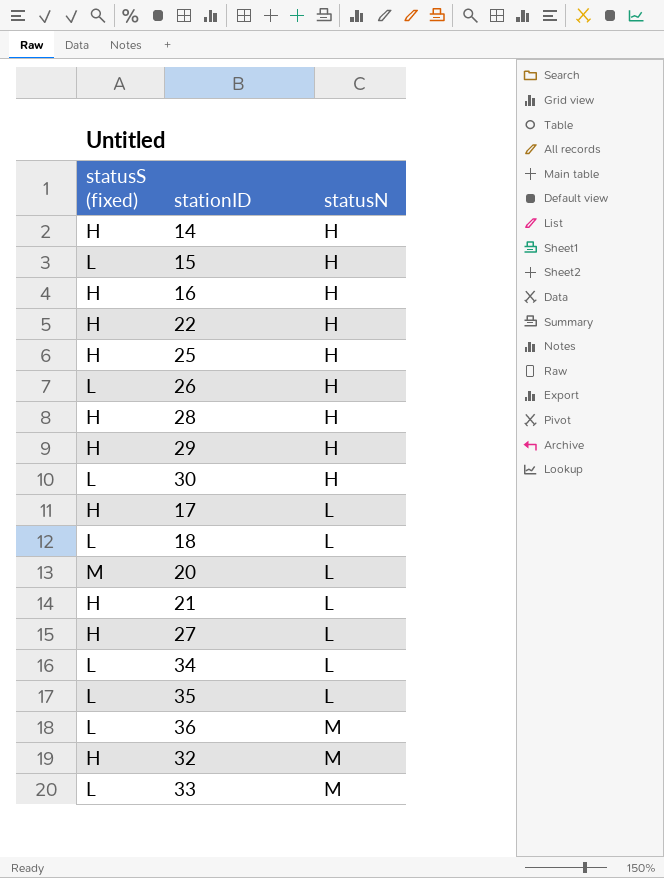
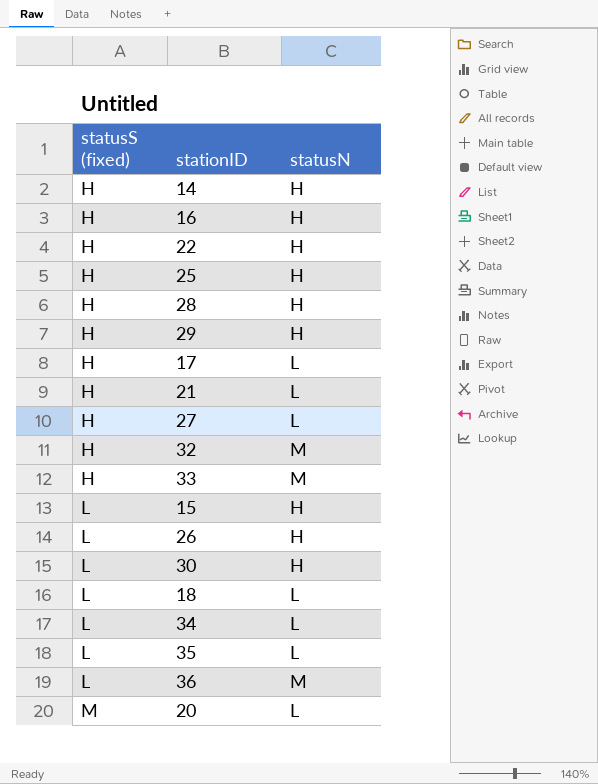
row order: statusN ascending -> statusS (fixed) ascending
33 | statusS (fixed): L -> H

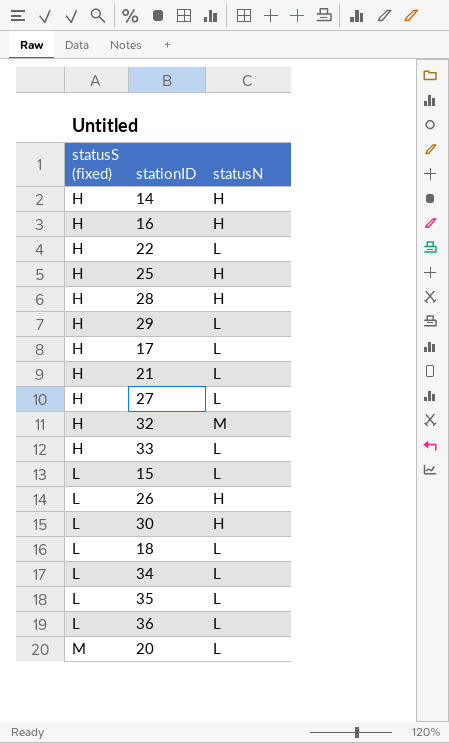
22 | statusN: H -> L
29 | statusN: H -> L
33 | statusN: M -> L
15 | statusN: H -> L
36 | statusN: M -> L

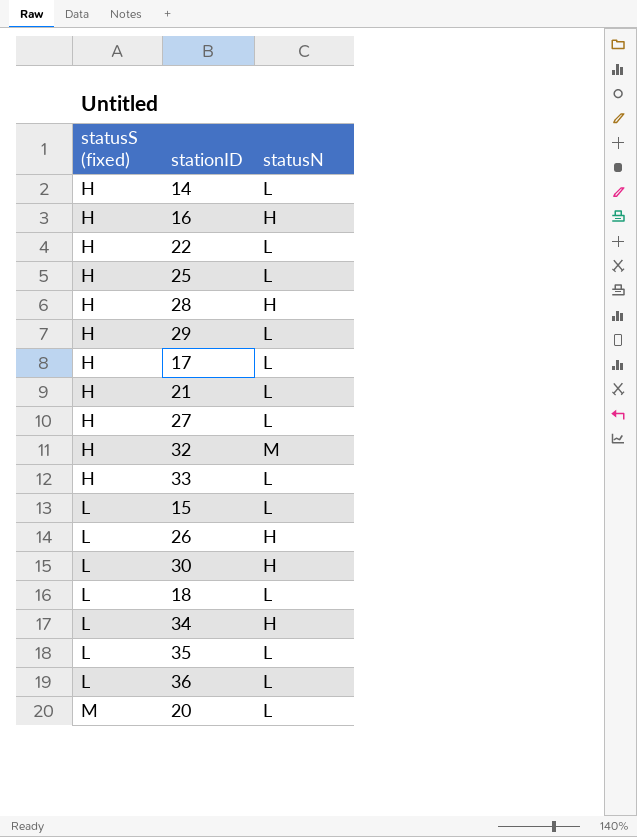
14 | statusN: H -> L
25 | statusN: H -> L
34 | statusN: L -> H

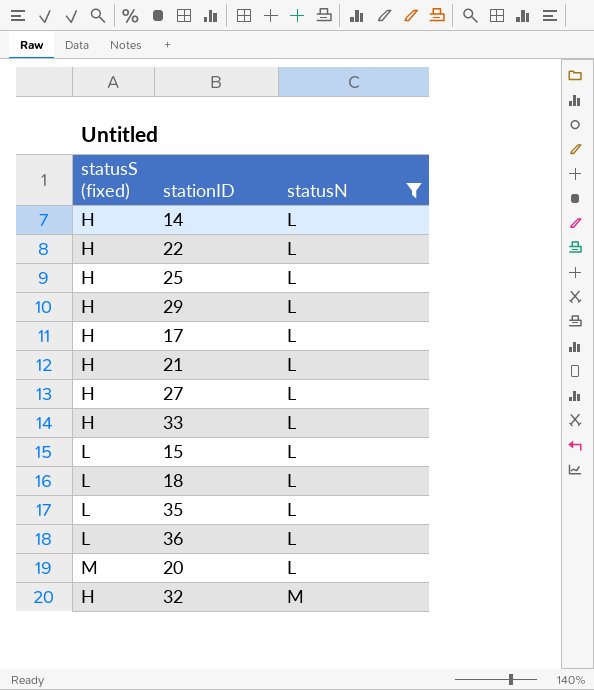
filter: none -> statusN != H
row order: statusS (fixed) ascending -> statusN ascending

